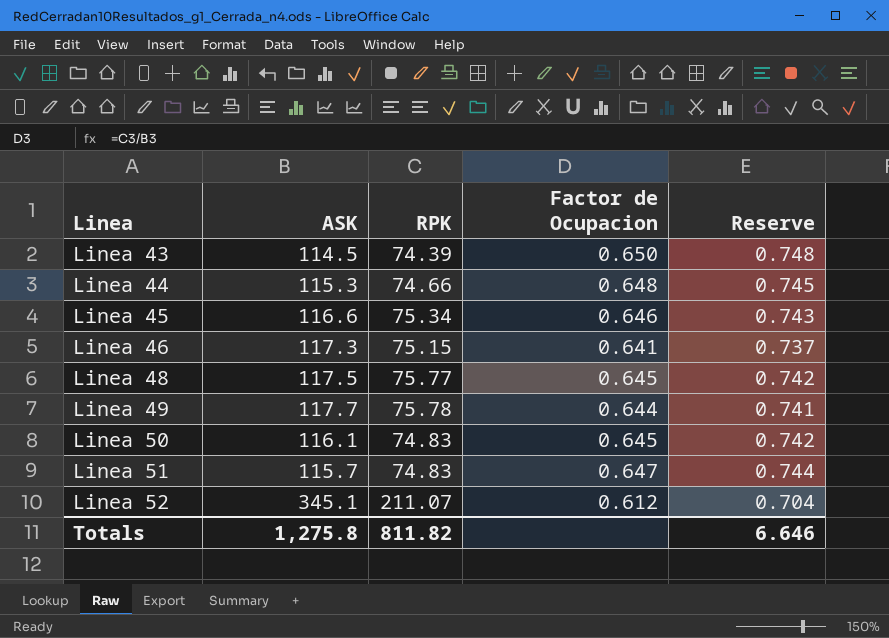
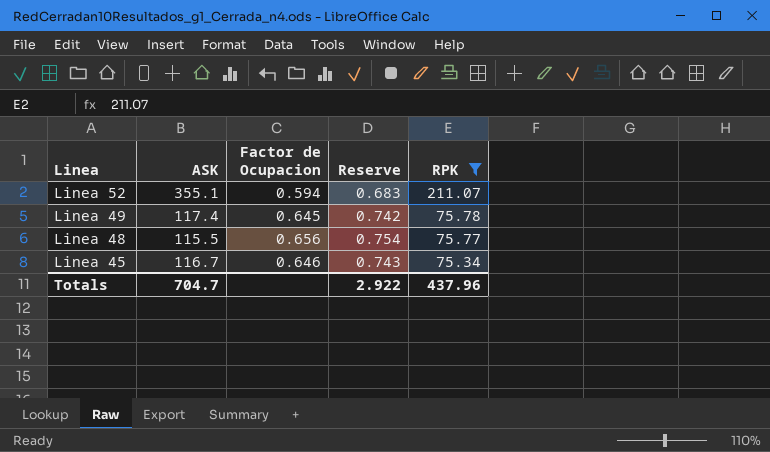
filter: none -> RPK >= 75.34
row order: Linea ascending -> Linea descending
column RPK | position: 3 -> 5
Linea 52 | ASK: 345.1 -> 355.1
Linea 52 | Factor de Ocupacion: 0.612 -> 0.594
Linea 52 | Reserve: 0.704 -> 0.683
Linea 49 | ASK: 117.7 -> 117.4
Linea 49 | Factor de Ocupacion: 0.644 -> 0.645
Linea 49 | Reserve: 0.741 -> 0.742
Linea 48 | ASK: 117.5 -> 115.5
Linea 48 | Factor de Ocupacion: 0.645 -> 0.656
Linea 48 | Reserve: 0.742 -> 0.754
Linea 45 | ASK: 116.6 -> 116.7
Totals | ASK: 1,275.8 -> 704.7
Totals | Reserve: 6.646 -> 2.922
Totals | RPK: 811.82 -> 437.96

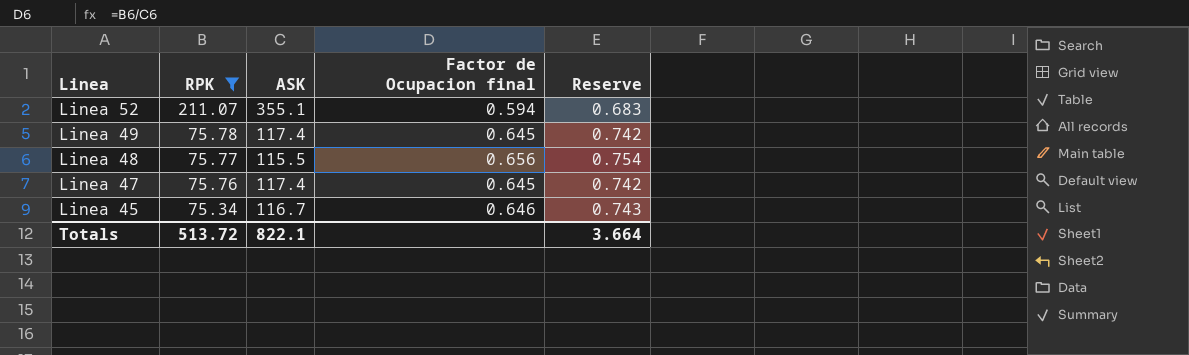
column RPK | position: 5 -> 2
column name: Factor de Ocupacion -> Factor de Ocupacion final
row Linea 47: none -> 75.76 | 117.4 | 0.645 | 0.742
Totals | RPK: 437.96 -> 513.72
Totals | ASK: 704.7 -> 822.1
Totals | Reserve: 2.922 -> 3.664

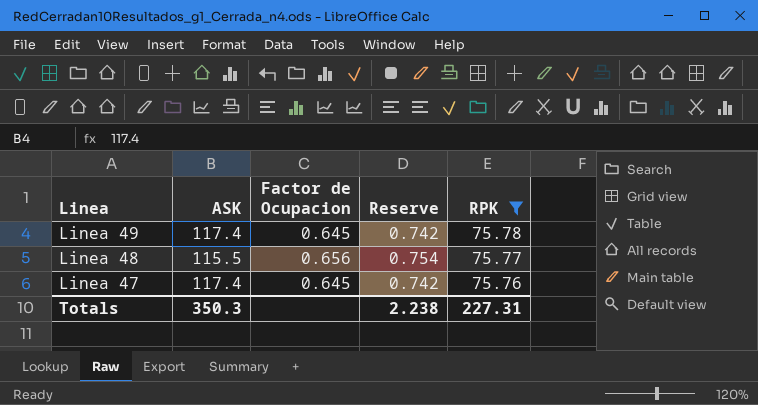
column name: Factor de Ocupacion final -> Factor de Ocupacion
column RPK | position: 2 -> 5
row Linea 52: 211.07 | 355.1 | 0.594 | 0.683 -> none
row Linea 45: 75.34 | 116.7 | 0.646 | 0.743 -> none
Totals | ASK: 822.1 -> 350.3
Totals | Reserve: 3.664 -> 2.238
Totals | RPK: 513.72 -> 227.31

